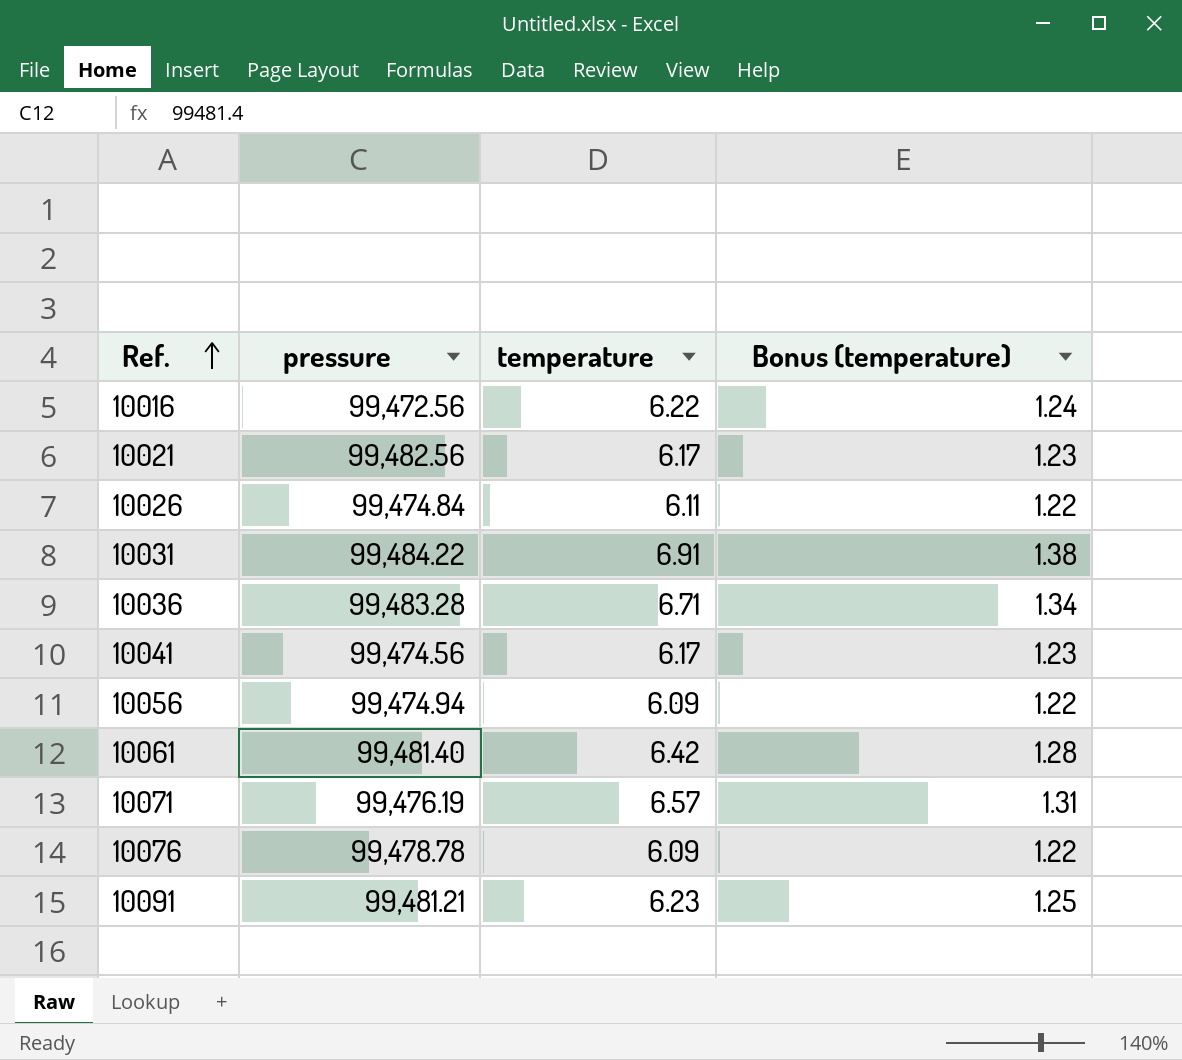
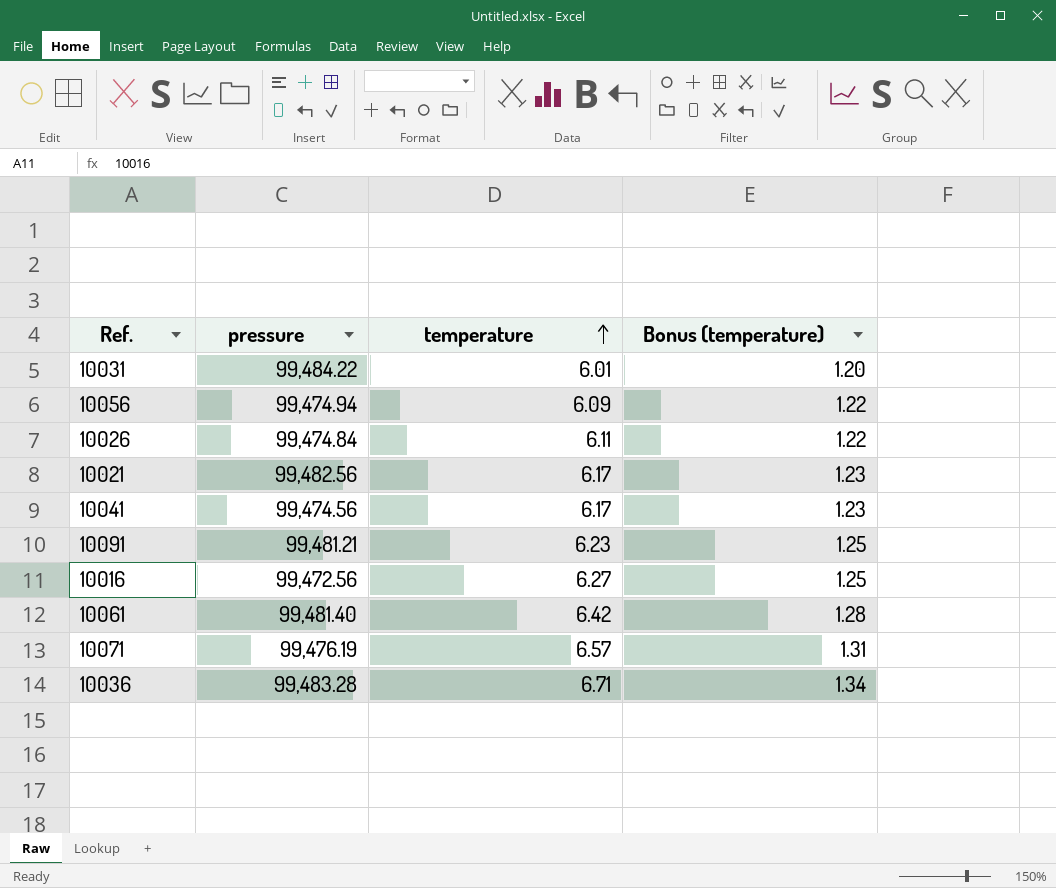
row order: Ref. ascending -> temperature ascending
row 10076: 99,478.78 | 6.09 | 1.22 -> none
10031 | temperature: 6.91 -> 6.01
10031 | Bonus (temperature): 1.38 -> 1.20
10016 | temperature: 6.22 -> 6.27
10016 | Bonus (temperature): 1.24 -> 1.25

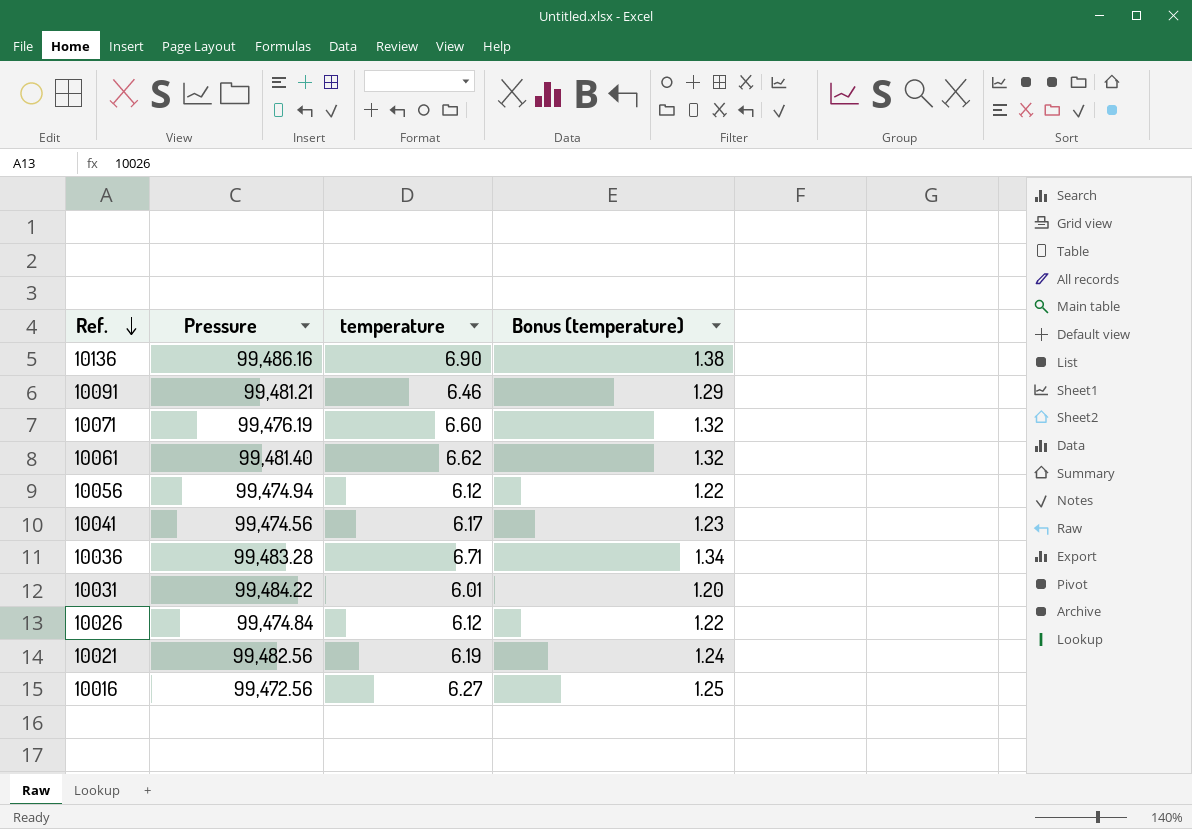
row order: temperature ascending -> Ref. descending
column name: pressure -> Pressure
row 10136: none -> 99,486.16 | 6.90 | 1.38
10091 | temperature: 6.23 -> 6.46
10091 | Bonus (temperature): 1.25 -> 1.29
10071 | temperature: 6.57 -> 6.60
10071 | Bonus (temperature): 1.31 -> 1.32
10061 | temperature: 6.42 -> 6.62
10061 | Bonus (temperature): 1.28 -> 1.32
10056 | temperature: 6.09 -> 6.12
10026 | temperature: 6.11 -> 6.12
10021 | temperature: 6.17 -> 6.19
10021 | Bonus (temperature): 1.23 -> 1.24

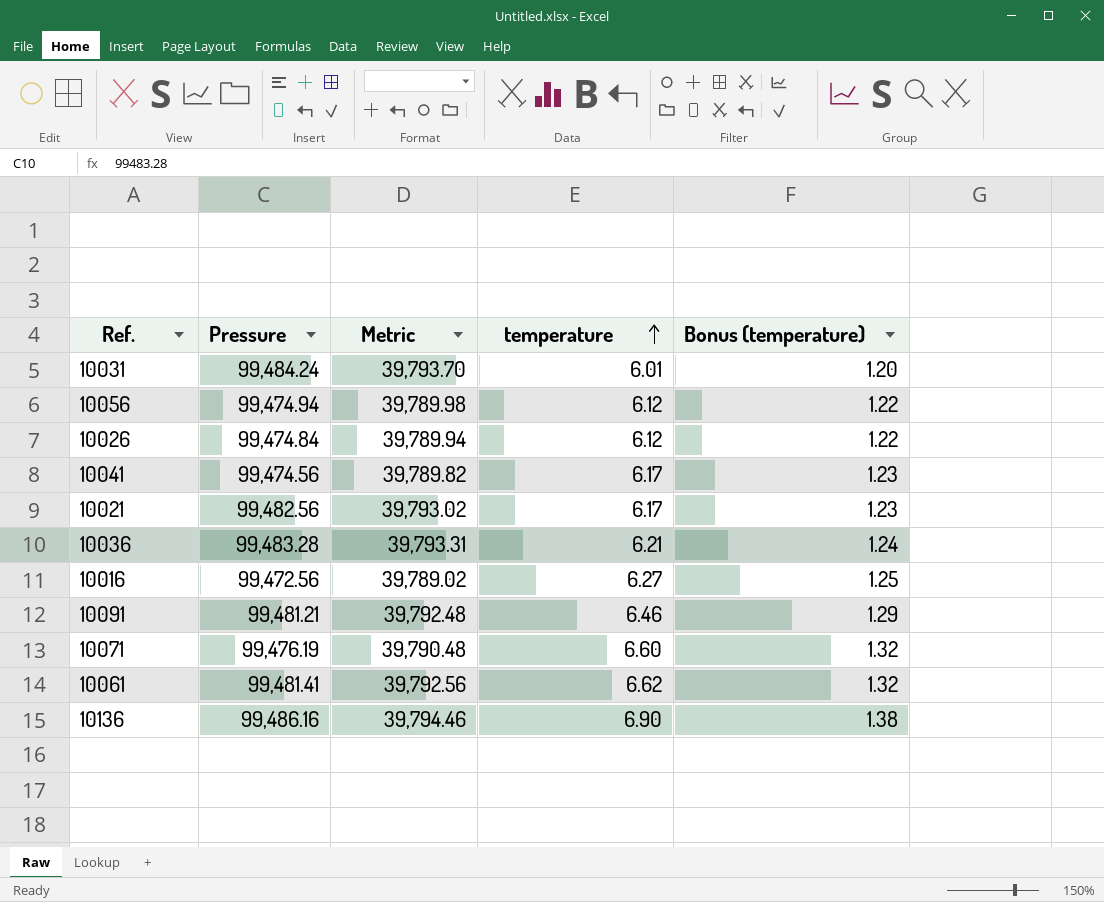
row order: Ref. descending -> temperature ascending
column Metric | formula: none -> [Pressure] * 0.4
10031 | Pressure: 99,484.22 -> 99,484.24
10021 | temperature: 6.19 -> 6.17
10021 | Bonus (temperature): 1.24 -> 1.23
10036 | temperature: 6.71 -> 6.21
10036 | Bonus (temperature): 1.34 -> 1.24
10061 | Pressure: 99,481.40 -> 99,481.41

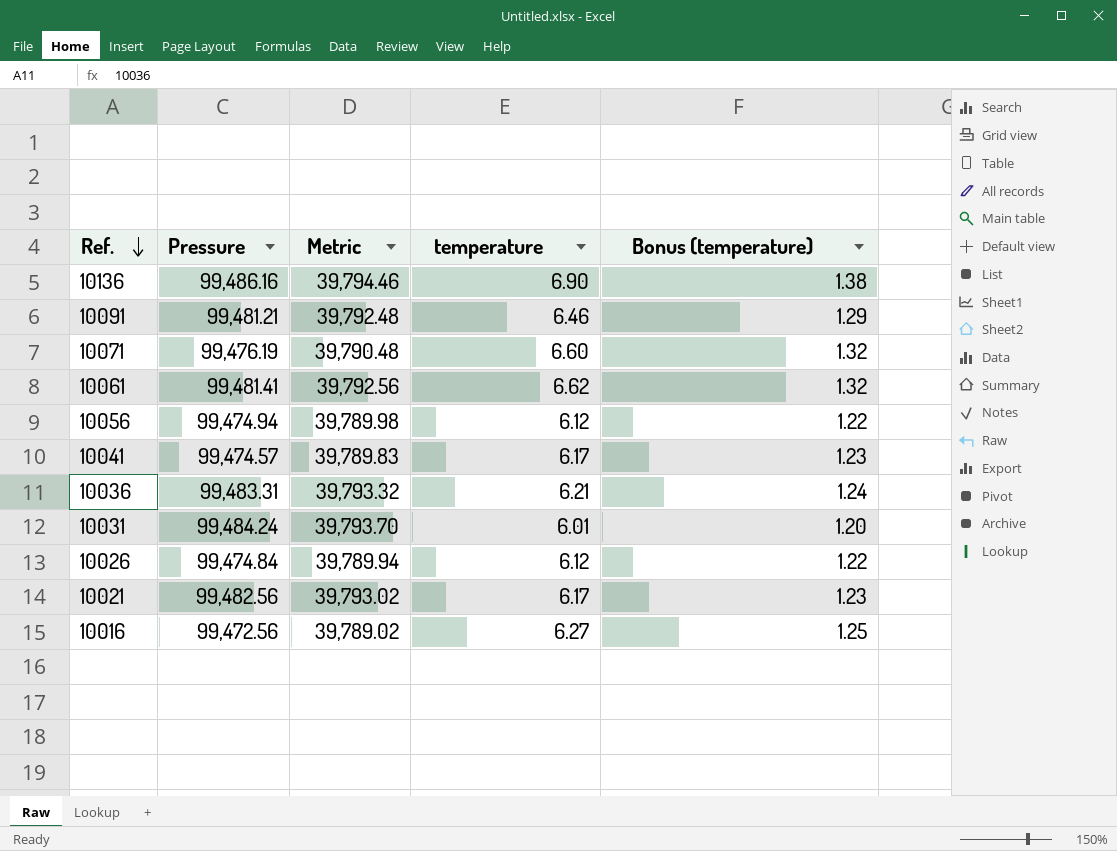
row order: temperature ascending -> Ref. descending
10041 | Pressure: 99,474.56 -> 99,474.57
10041 | Metric: 39,789.82 -> 39,789.83
10036 | Pressure: 99,483.28 -> 99,483.31
10036 | Metric: 39,793.31 -> 39,793.32

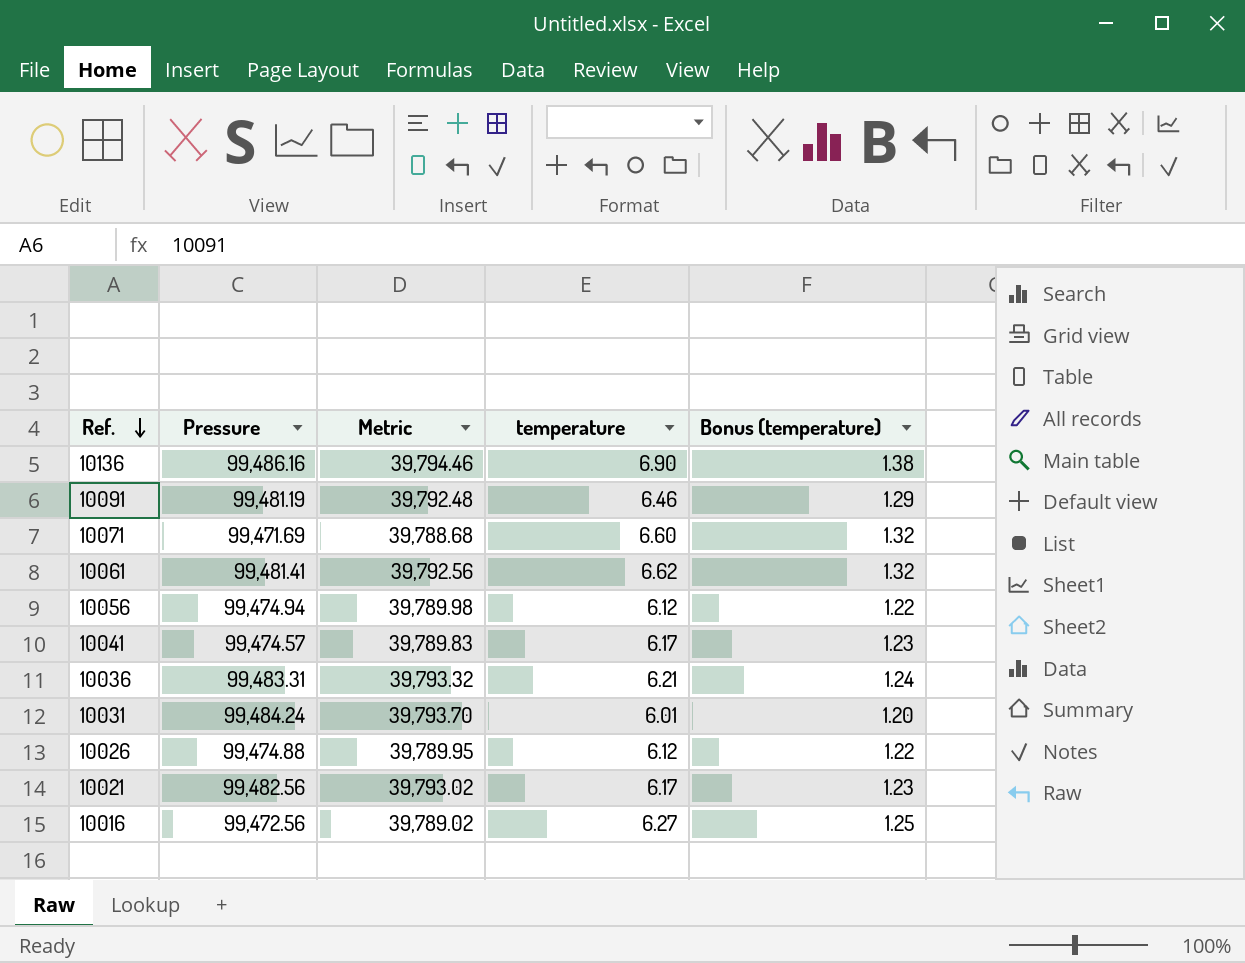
10091 | Pressure: 99,481.21 -> 99,481.19
10071 | Pressure: 99,476.19 -> 99,471.69
10071 | Metric: 39,790.48 -> 39,788.68
10026 | Pressure: 99,474.84 -> 99,474.88
10026 | Metric: 39,789.94 -> 39,789.95

